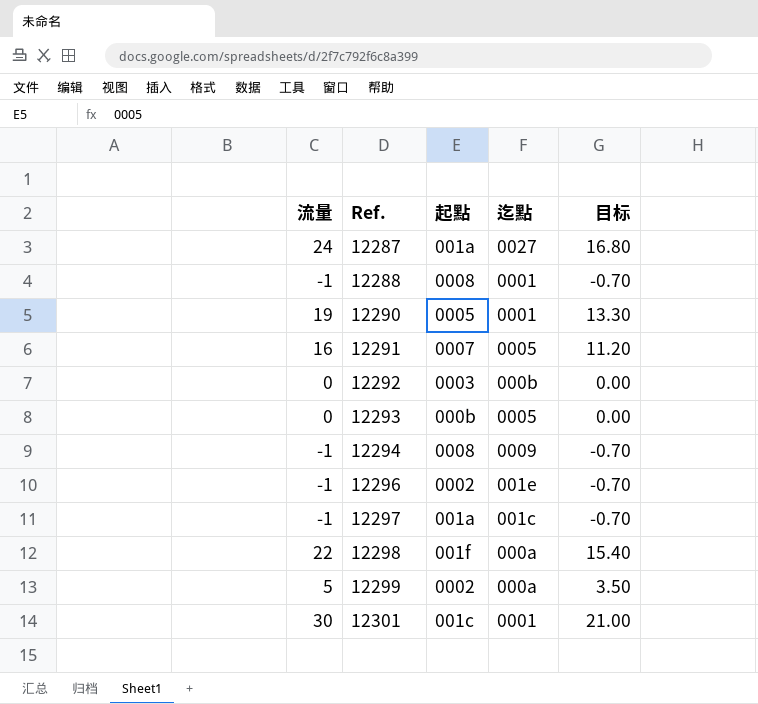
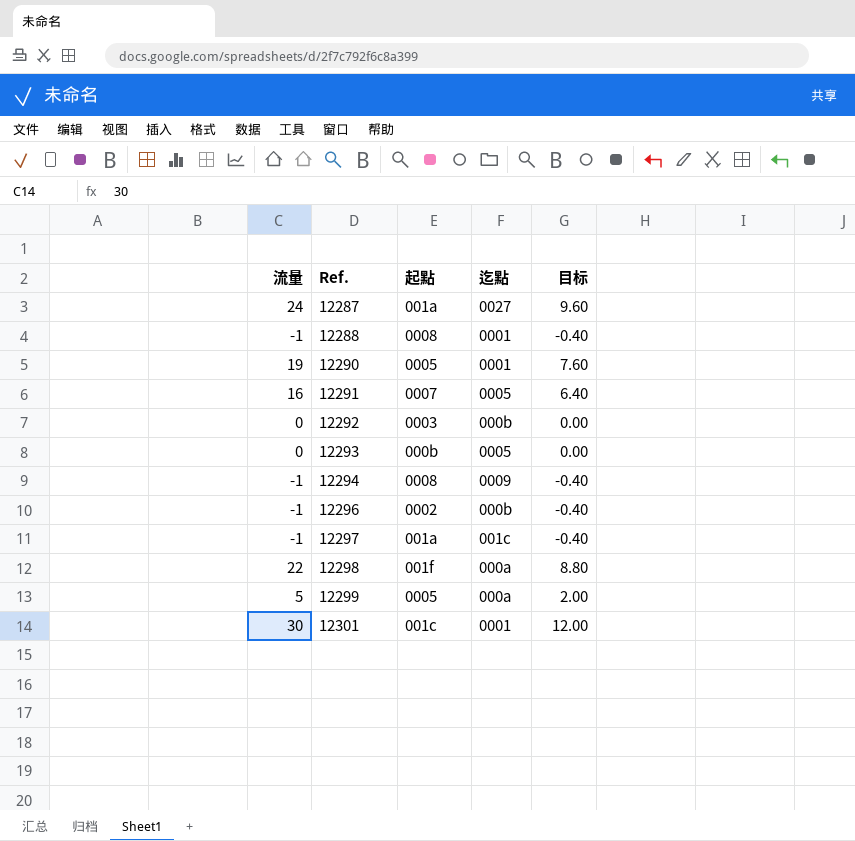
column 目标 | formula: [流量] * 0.7 -> [流量] * 0.4
12296 | 迄點: 001e -> 000b
12299 | 起點: 0002 -> 0005

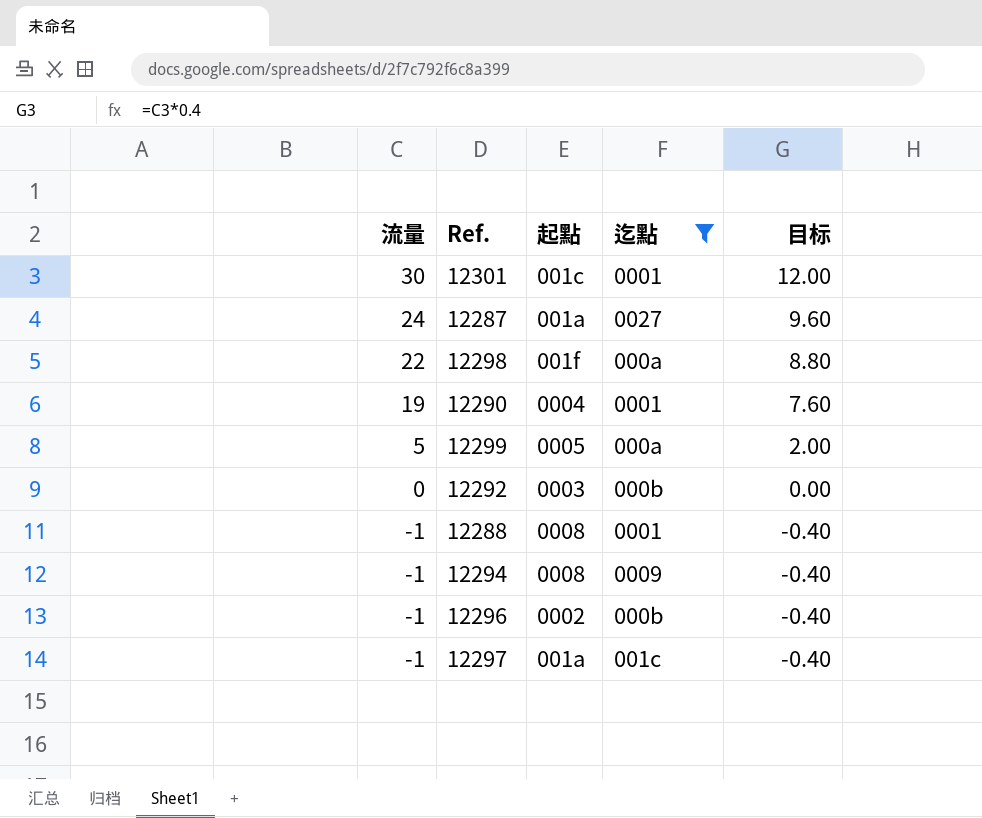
filter: none -> 迄點 != 0005
row order: Ref. ascending -> 流量 descending
12290 | 起點: 0005 -> 0004

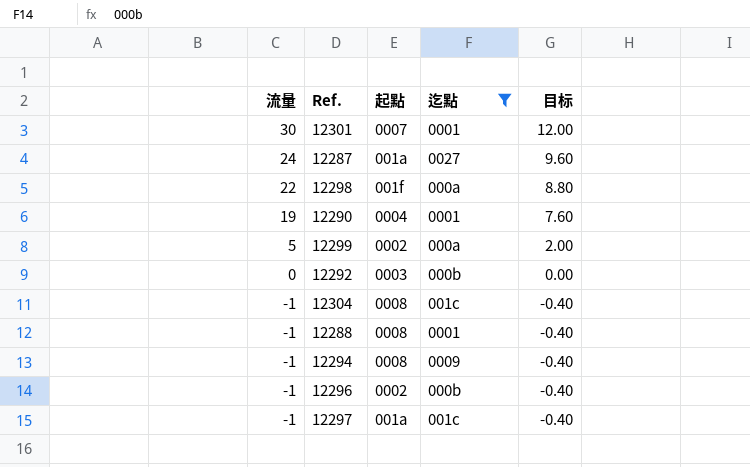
12301 | 起點: 001c -> 0007
12299 | 起點: 0005 -> 0002
row 12304: none -> -1 | 0008 | 001c | -0.40

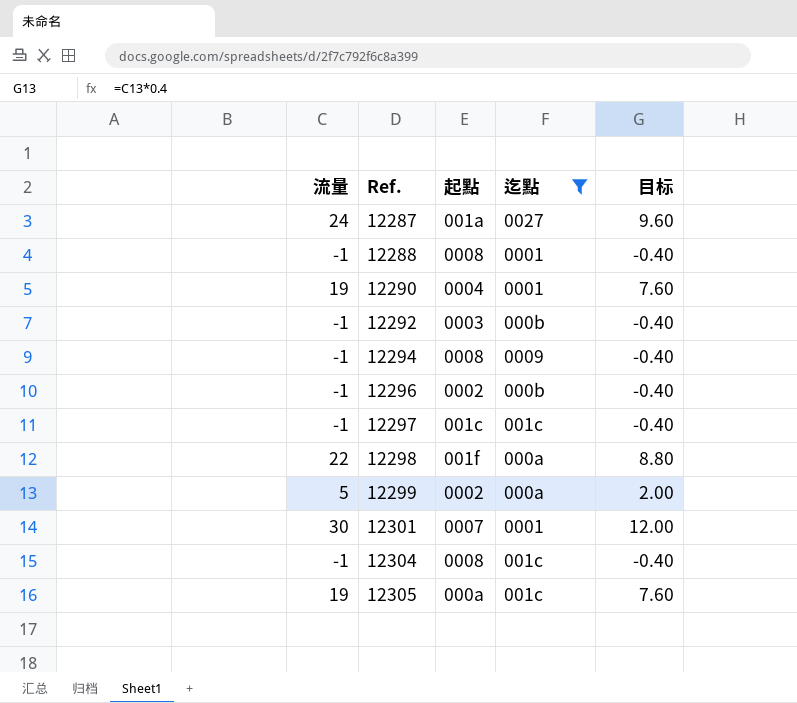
row order: 流量 descending -> Ref. ascending
12292 | 流量: 0 -> -1
12292 | 目标: 0.00 -> -0.40
12297 | 起點: 001a -> 001c
row 12305: none -> 19 | 000a | 001c | 7.60

